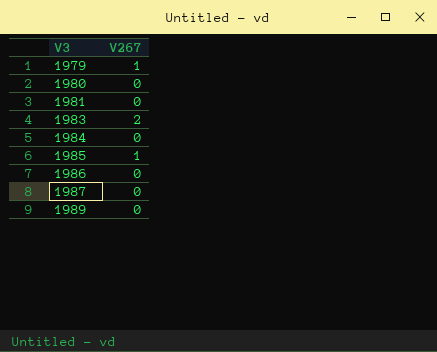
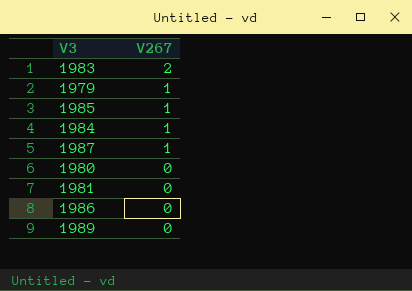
row order: V3 ascending -> V267 descending
1984 | V267: 0 -> 1
1987 | V267: 0 -> 1

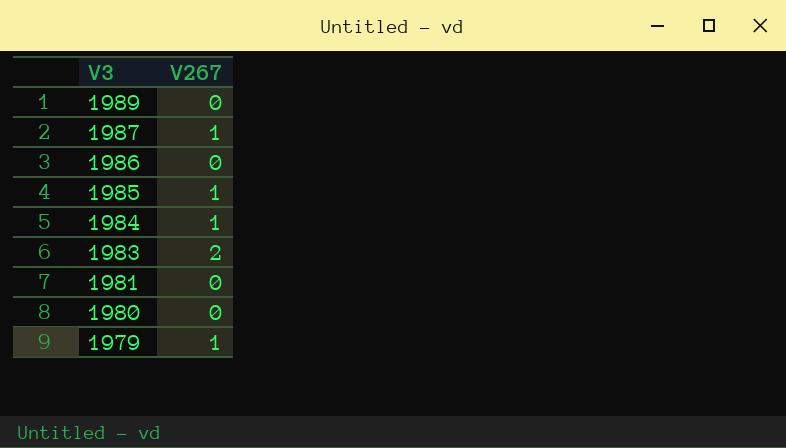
row order: V267 descending -> V3 descending

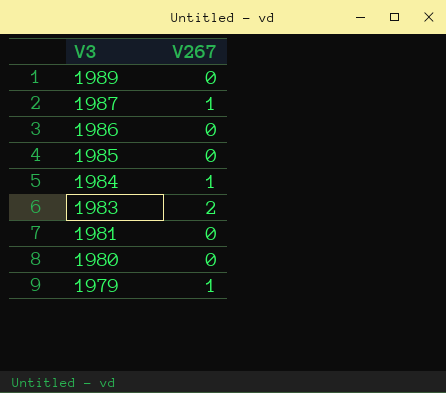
1985 | V267: 1 -> 0

